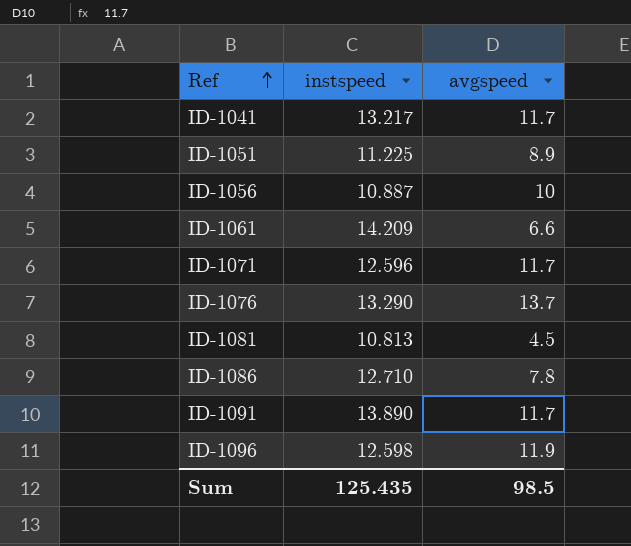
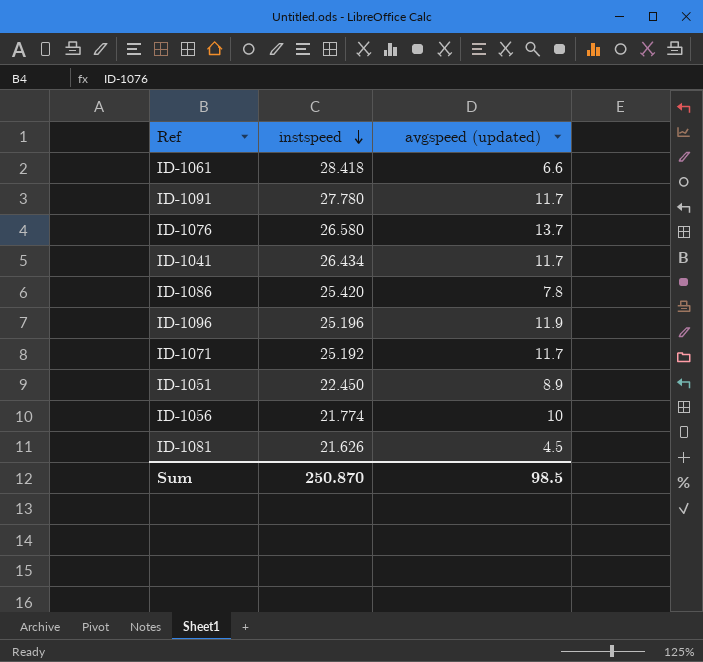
row order: Ref ascending -> instspeed descending
column name: avgspeed -> avgspeed (updated)
ID-1061 | instspeed: 14.209 -> 28.418
ID-1091 | instspeed: 13.890 -> 27.780
ID-1076 | instspeed: 13.290 -> 26.580
ID-1041 | instspeed: 13.217 -> 26.434
ID-1086 | instspeed: 12.710 -> 25.420
ID-1096 | instspeed: 12.598 -> 25.196
ID-1071 | instspeed: 12.596 -> 25.192
ID-1051 | instspeed: 11.225 -> 22.450
ID-1056 | instspeed: 10.887 -> 21.774
ID-1081 | instspeed: 10.813 -> 21.626
Sum | instspeed: 125.435 -> 250.870

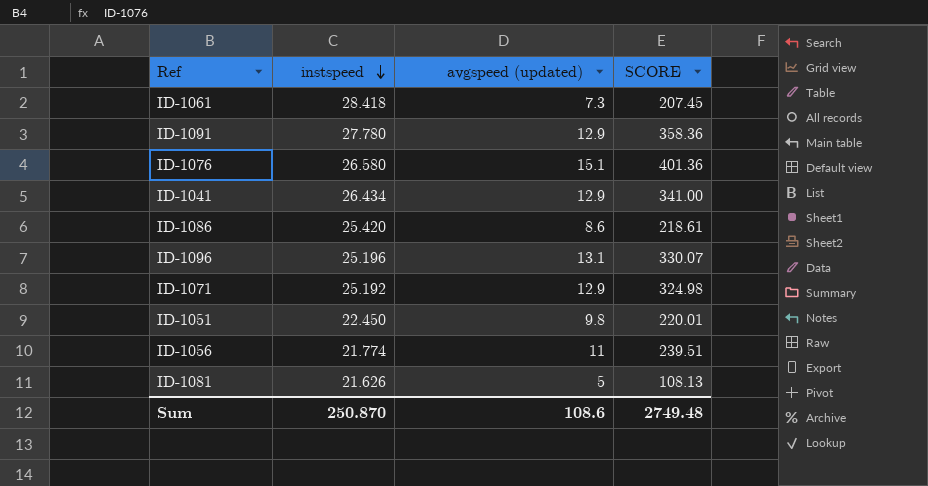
column SCORE | formula: none -> [instspeed] * [avgspeed (updated)]
ID-1061 | avgspeed (updated): 6.6 -> 7.3
ID-1091 | avgspeed (updated): 11.7 -> 12.9
ID-1076 | avgspeed (updated): 13.7 -> 15.1
ID-1041 | avgspeed (updated): 11.7 -> 12.9
ID-1086 | avgspeed (updated): 7.8 -> 8.6
ID-1096 | avgspeed (updated): 11.9 -> 13.1
ID-1071 | avgspeed (updated): 11.7 -> 12.9
ID-1051 | avgspeed (updated): 8.9 -> 9.8
ID-1056 | avgspeed (updated): 10 -> 11
ID-1081 | avgspeed (updated): 4.5 -> 5
Sum | avgspeed (updated): 98.5 -> 108.6

